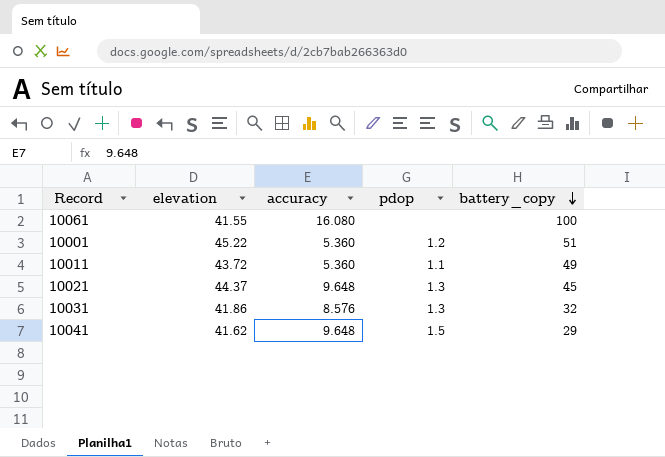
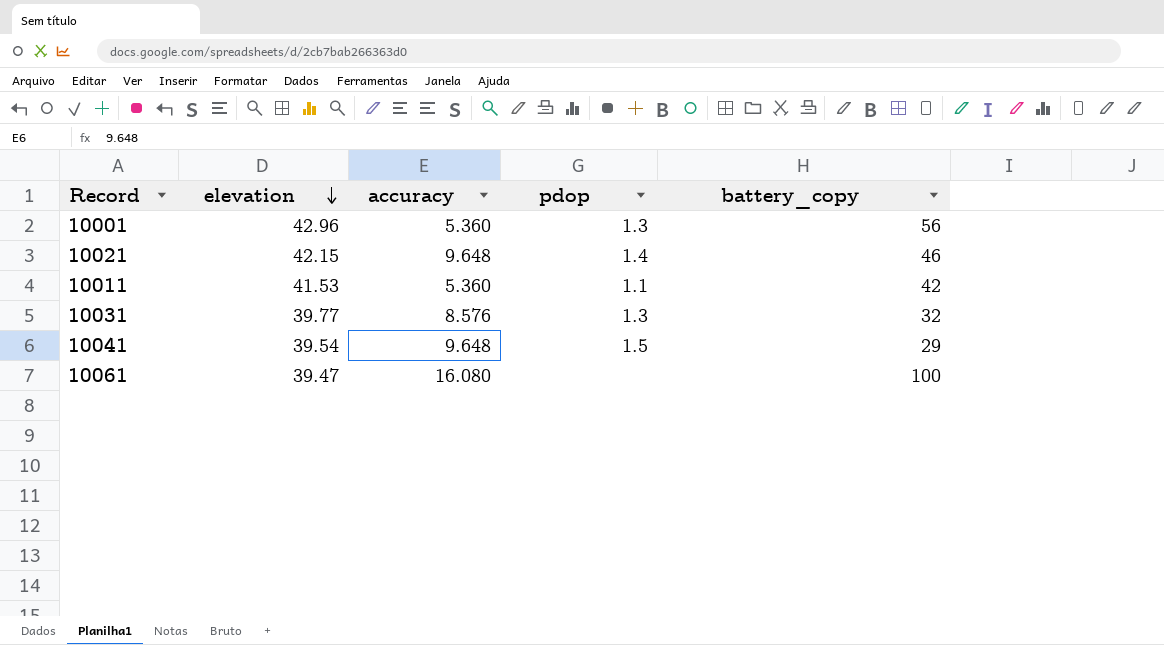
row order: battery_copy descending -> elevation descending
10001 | elevation: 45.22 -> 42.96
10001 | pdop: 1.2 -> 1.3
10001 | battery_copy: 51 -> 56
10021 | elevation: 44.37 -> 42.15
10021 | pdop: 1.3 -> 1.4
10021 | battery_copy: 45 -> 46
10011 | elevation: 43.72 -> 41.53
10011 | battery_copy: 49 -> 42
10031 | elevation: 41.86 -> 39.77
10041 | elevation: 41.62 -> 39.54
10061 | elevation: 41.55 -> 39.47

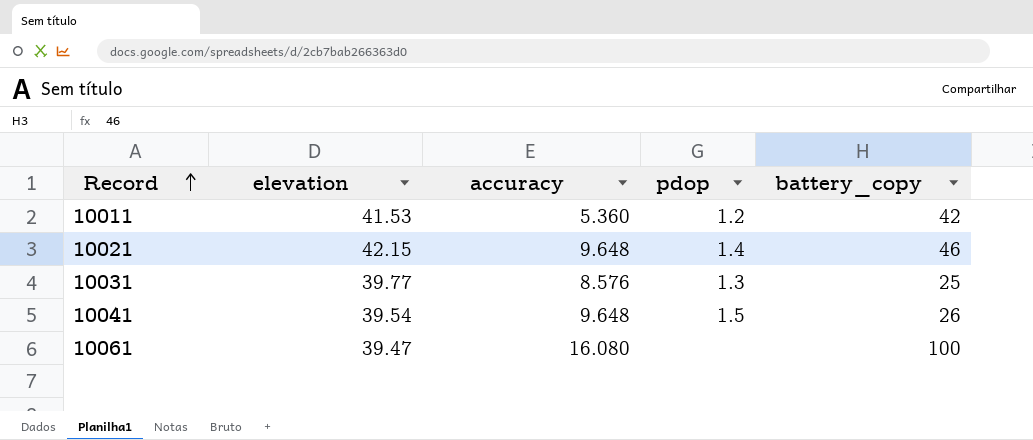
row order: elevation descending -> Record ascending
row 10001: 42.96 | 5.360 | 1.3 | 56 -> none
10011 | pdop: 1.1 -> 1.2
10031 | battery_copy: 32 -> 25
10041 | battery_copy: 29 -> 26

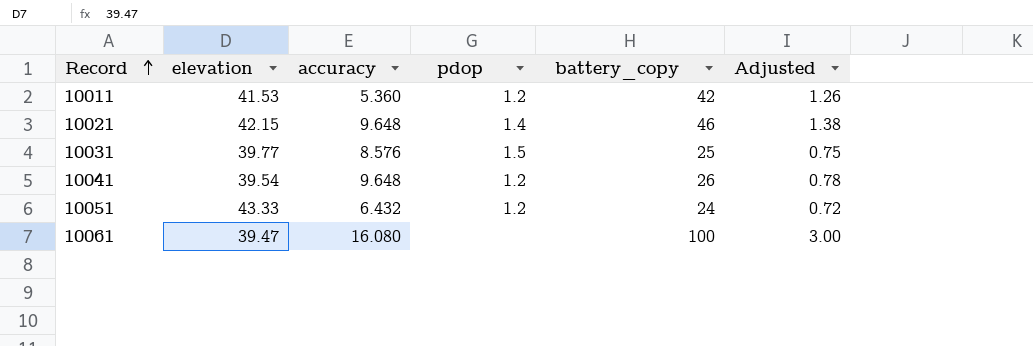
column Adjusted | formula: none -> [battery_copy] * 0.03
10031 | pdop: 1.3 -> 1.5
10041 | pdop: 1.5 -> 1.2
row 10051: none -> 43.33 | 6.432 | 1.2 | 24 | 0.72

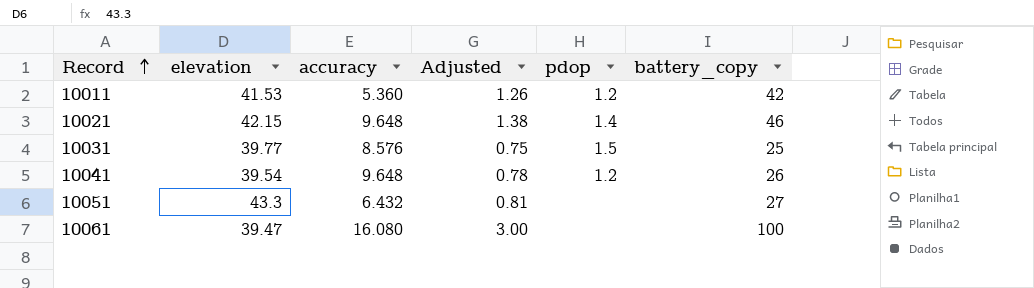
column Adjusted | position: 6 -> 4
10051 | elevation: 43.33 -> 43.3
10051 | Adjusted: 0.72 -> 0.81
10051 | pdop: 1.2 -> none
10051 | battery_copy: 24 -> 27

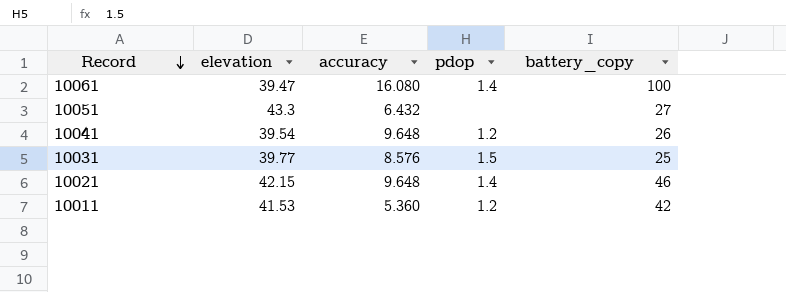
row order: Record ascending -> Record descending
column Adjusted | formula: [battery_copy] * 0.03 -> none
10061 | pdop: none -> 1.4

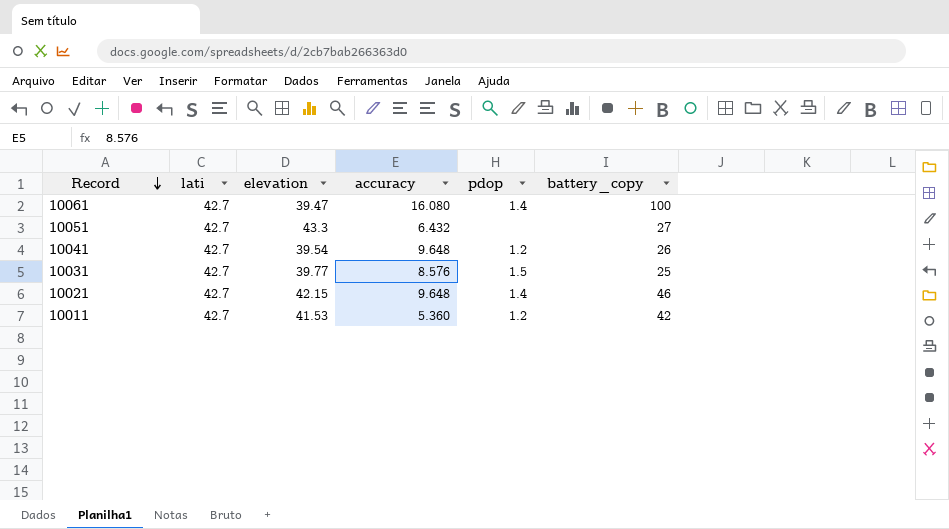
column lati | position: none -> 2

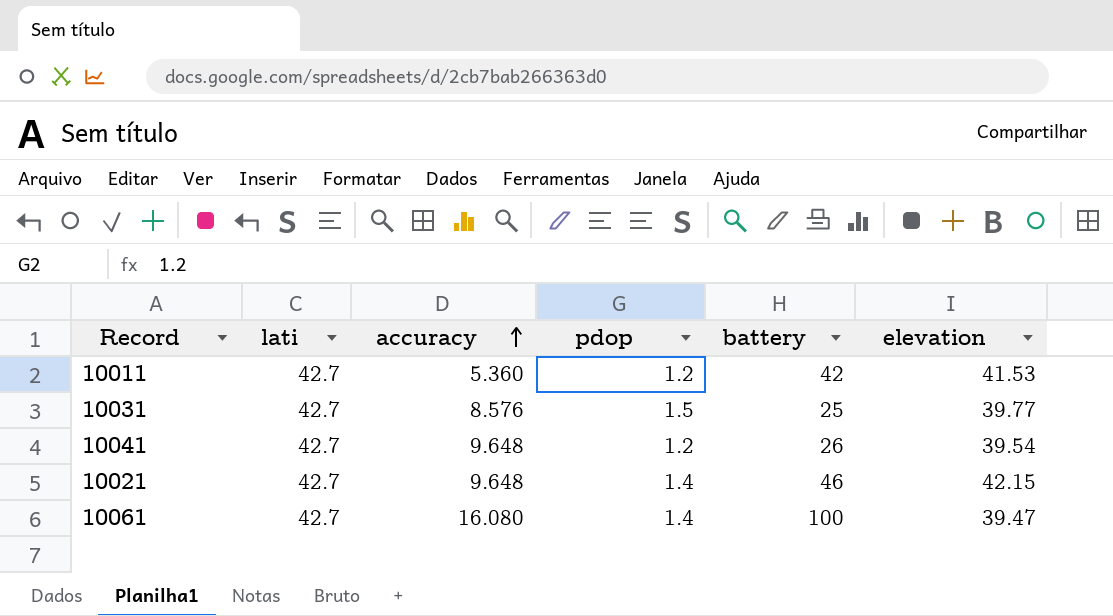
row order: Record descending -> accuracy ascending
column name: battery_copy -> battery
column elevation | position: 3 -> 6
row 10051: 42.7 | 43.3 | 6.432 | none | 27 -> none

